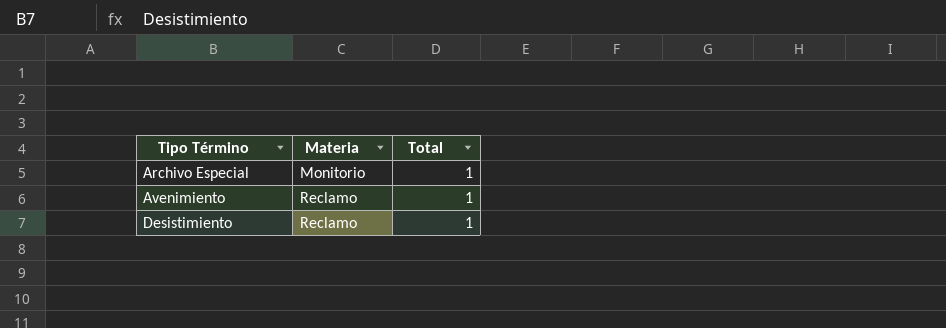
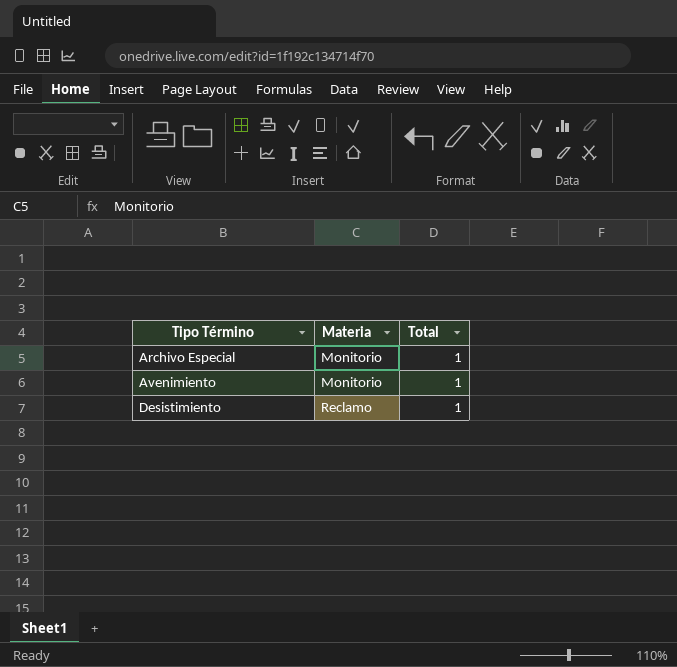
Avenimiento | Materia: Reclamo -> Monitorio

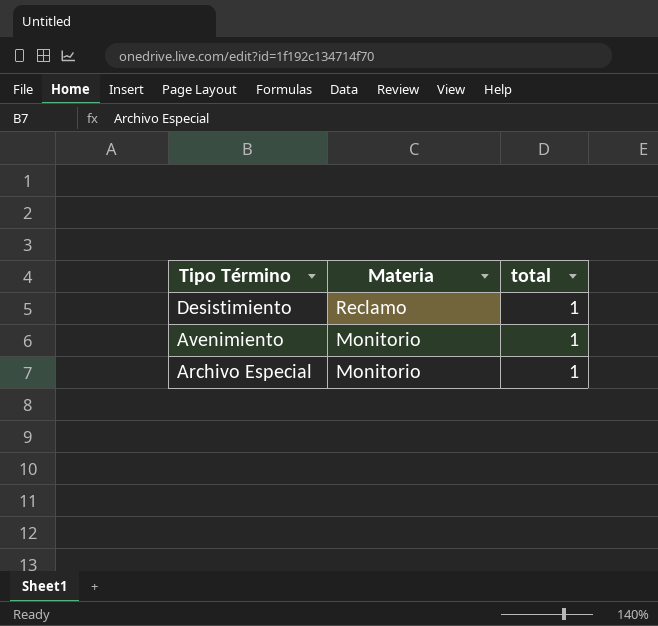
row order: Tipo Término ascending -> Tipo Término descending
column name: Total -> total

